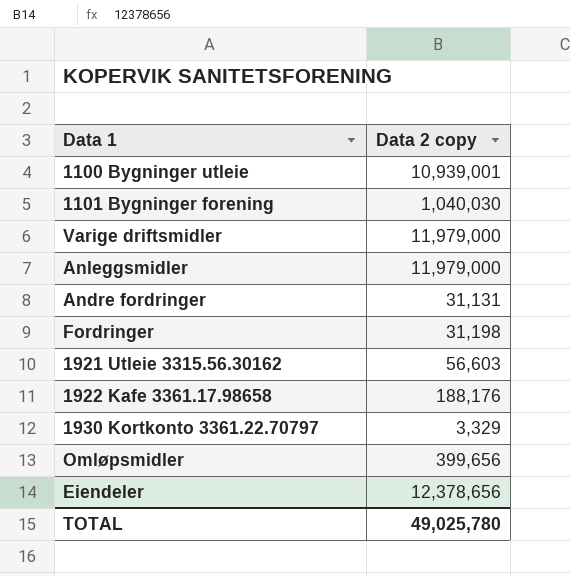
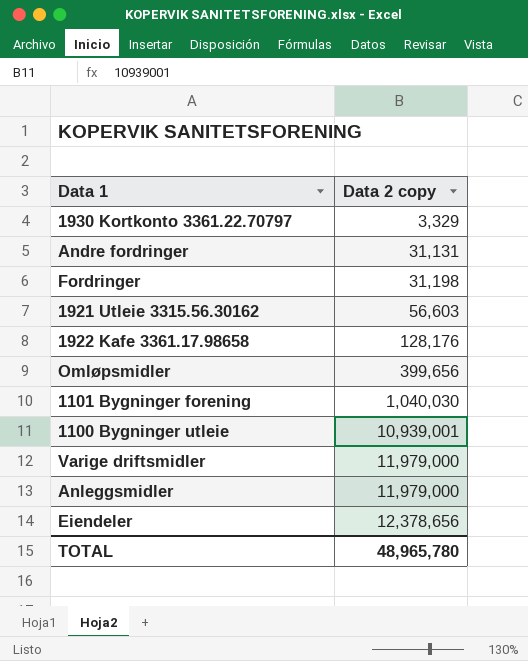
row order: none -> Data 2 copy ascending
1922 Kafe 3361.17.98658 | Data 2 copy: 188,176 -> 128,176
TOTAL | Data 2 copy: 49,025,780 -> 48,965,780

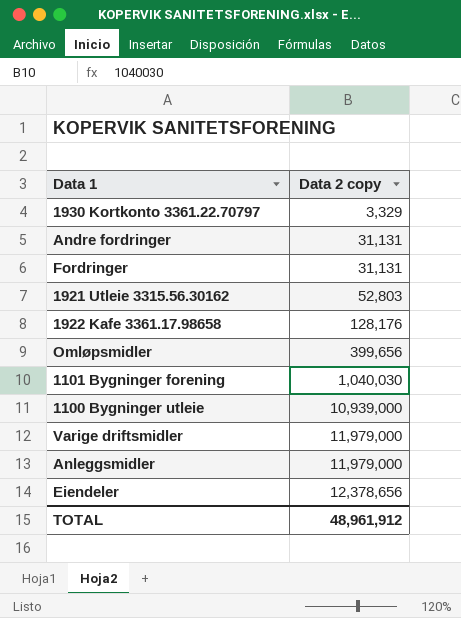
Fordringer | Data 2 copy: 31,198 -> 31,131
1921 Utleie 3315.56.30162 | Data 2 copy: 56,603 -> 52,803
1100 Bygninger utleie | Data 2 copy: 10,939,001 -> 10,939,000
TOTAL | Data 2 copy: 48,965,780 -> 48,961,912

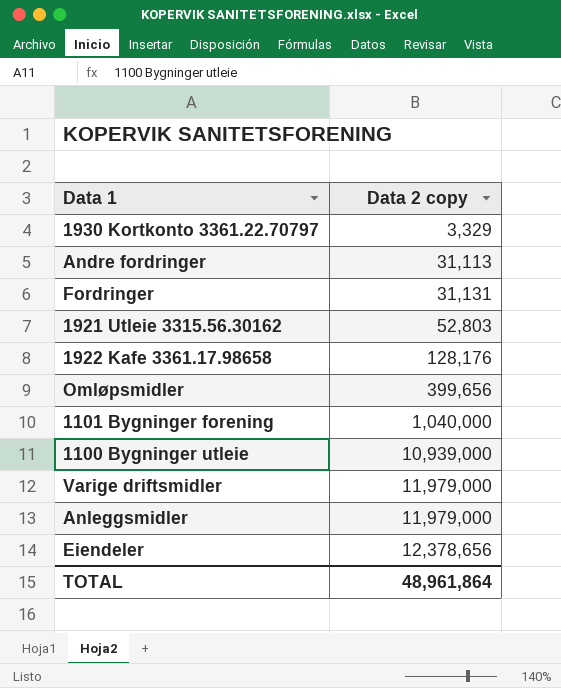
Andre fordringer | Data 2 copy: 31,131 -> 31,113
1101 Bygninger forening | Data 2 copy: 1,040,030 -> 1,040,000
TOTAL | Data 2 copy: 48,961,912 -> 48,961,864

